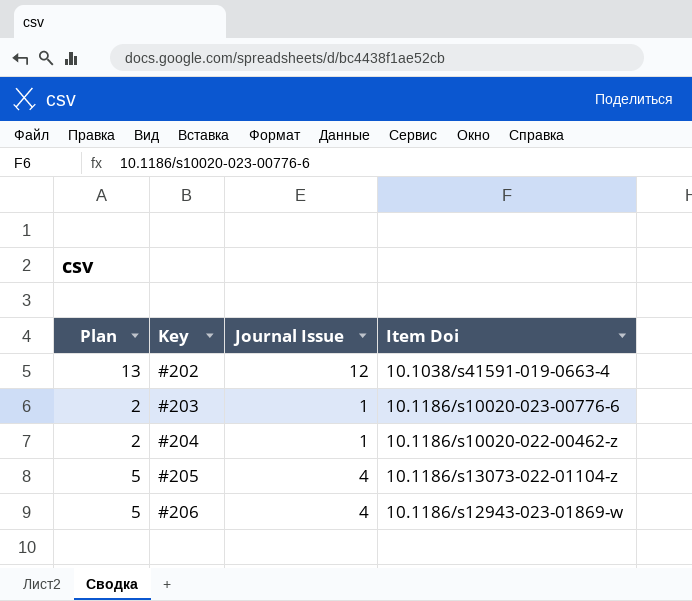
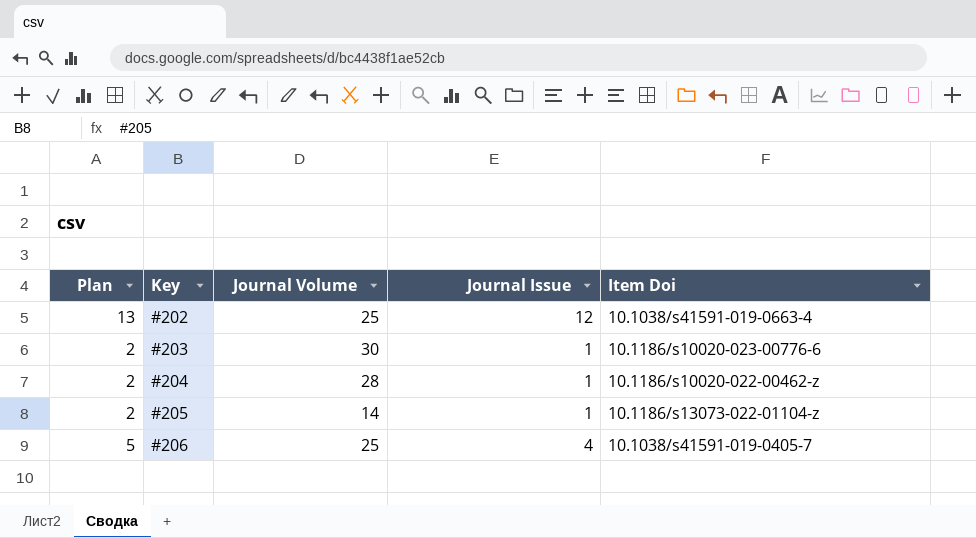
column Journal Volume | position: none -> 3
#205 | Plan: 5 -> 2
#205 | Journal Issue: 4 -> 1
#206 | Item Doi: 10.1186/s12943-023-01869-w -> 10.1038/s41591-019-0405-7

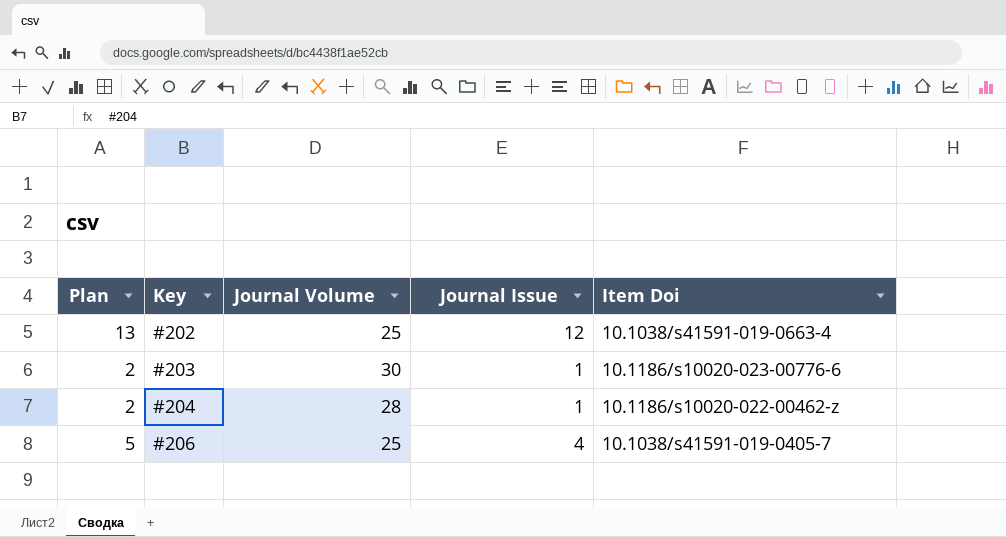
row #205: 2 | 14 | 1 | 10.1186/s13073-022-01104-z -> none

